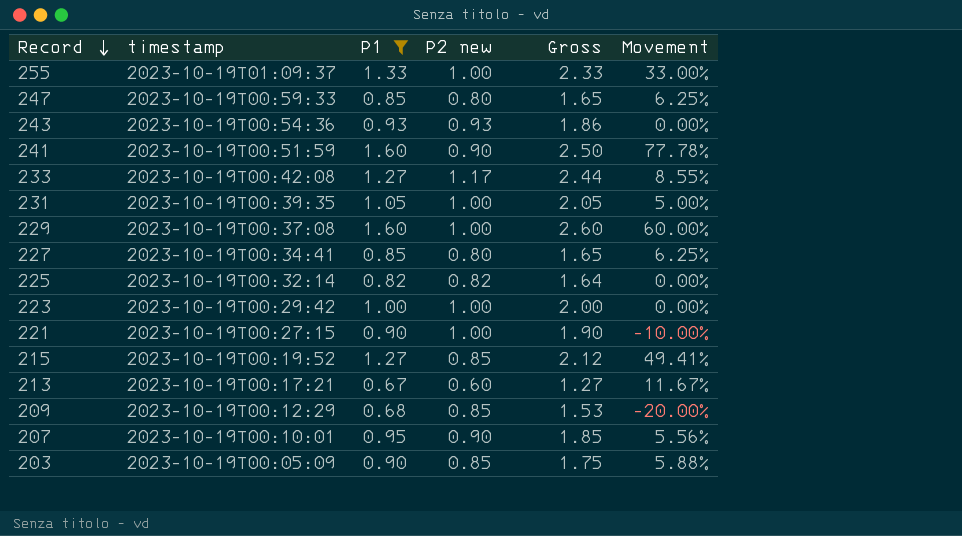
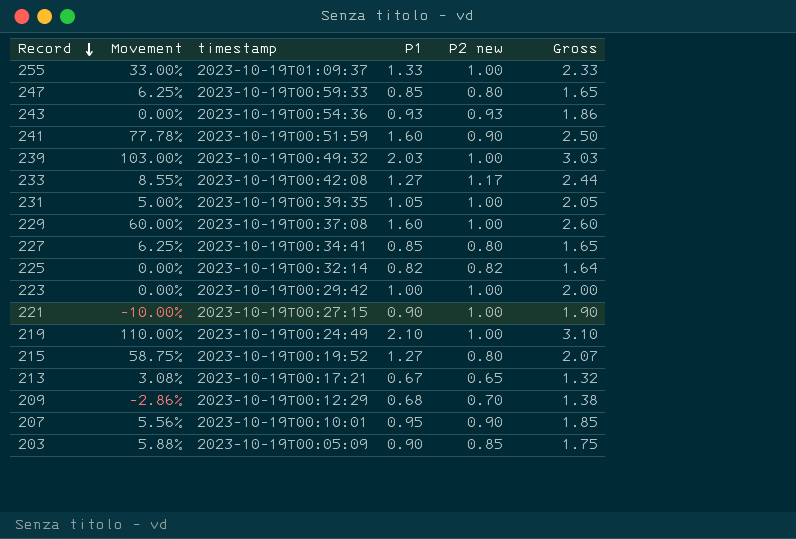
filter: P1 <= 1.60 -> none
column Movement | position: 6 -> 2
215 | Movement: 49.41% -> 58.75%
215 | P2 new: 0.85 -> 0.80
215 | Gross: 2.12 -> 2.07
213 | Movement: 11.67% -> 3.08%
213 | P2 new: 0.60 -> 0.65
213 | Gross: 1.27 -> 1.32
209 | Movement: -20.00% -> -2.86%
209 | P2 new: 0.85 -> 0.70
209 | Gross: 1.53 -> 1.38

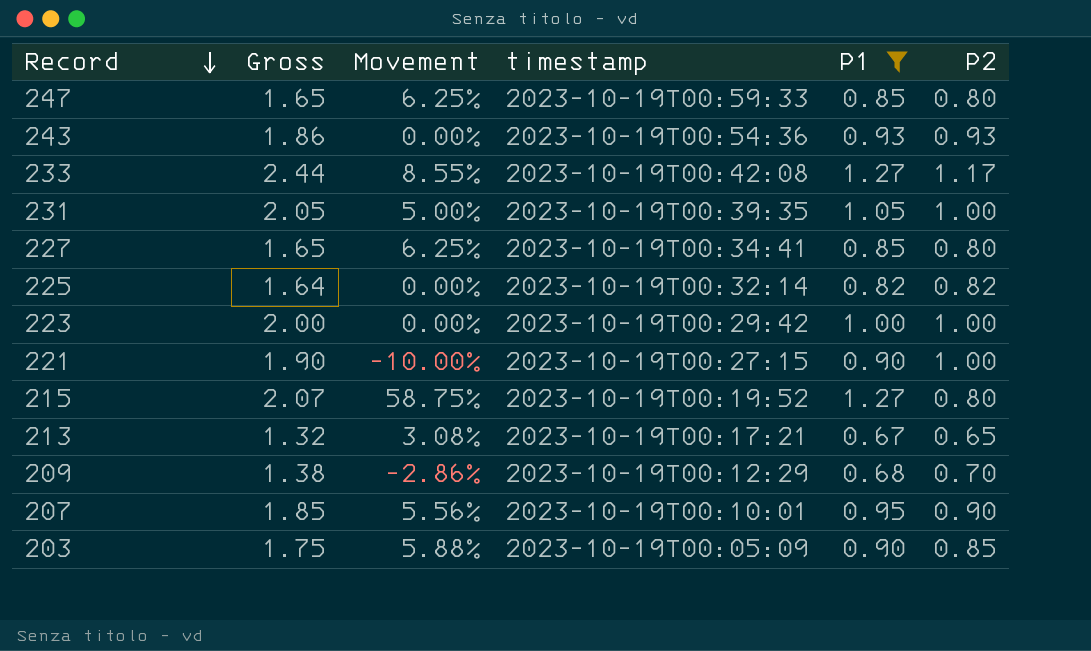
filter: none -> P1 <= 1.27
column Gross | position: 6 -> 2
column name: P2 new -> P2

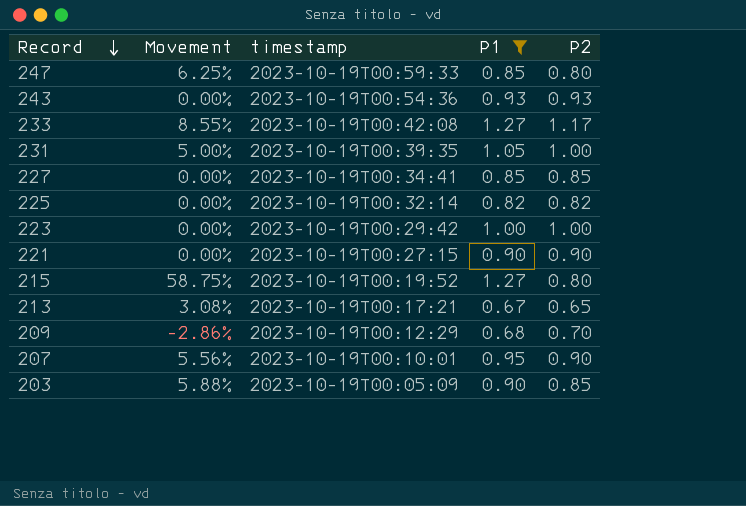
column Gross | formula: [P1] + [P2] -> none
227 | Movement: 6.25% -> 0.00%
227 | P2: 0.80 -> 0.85
221 | Movement: -10.00% -> 0.00%
221 | P2: 1.00 -> 0.90

